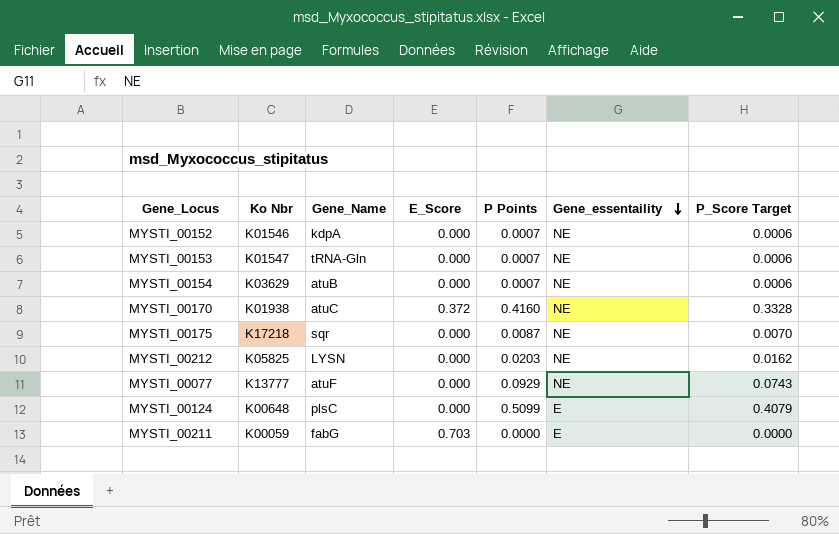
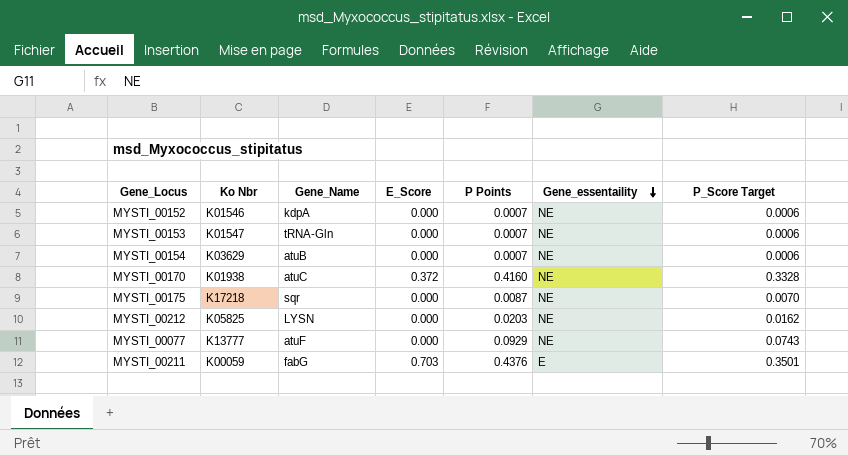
row MYSTI_00124: K00648 | plsC | 0.000 | 0.5099 | E | 0.4079 -> none
MYSTI_00211 | P Points: 0.0000 -> 0.4376
MYSTI_00211 | P_Score Target: 0.0000 -> 0.3501

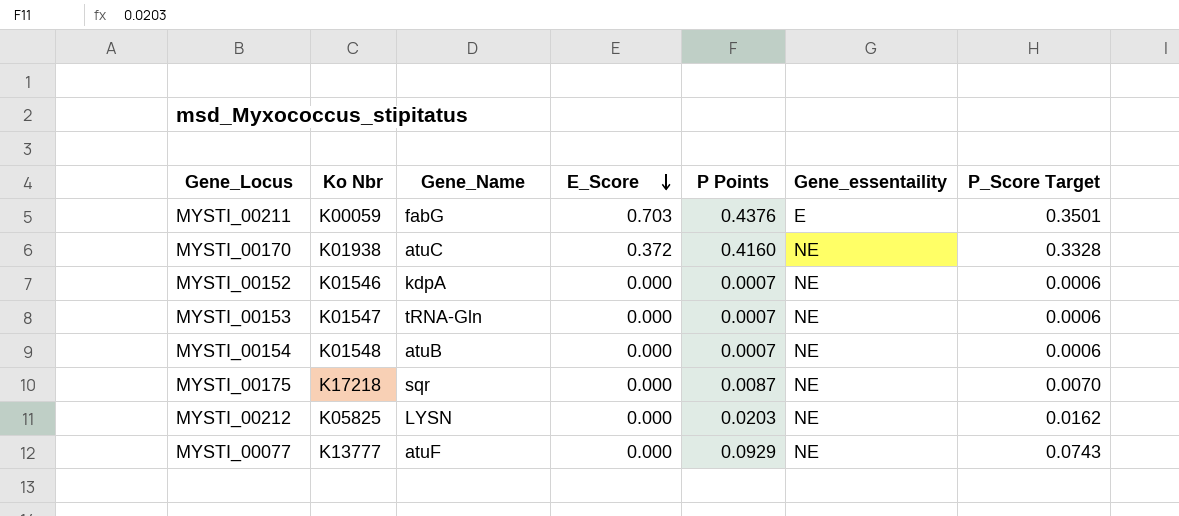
row order: Gene_essentaility descending -> E_Score descending
MYSTI_00154 | Ko Nbr: K03629 -> K01548

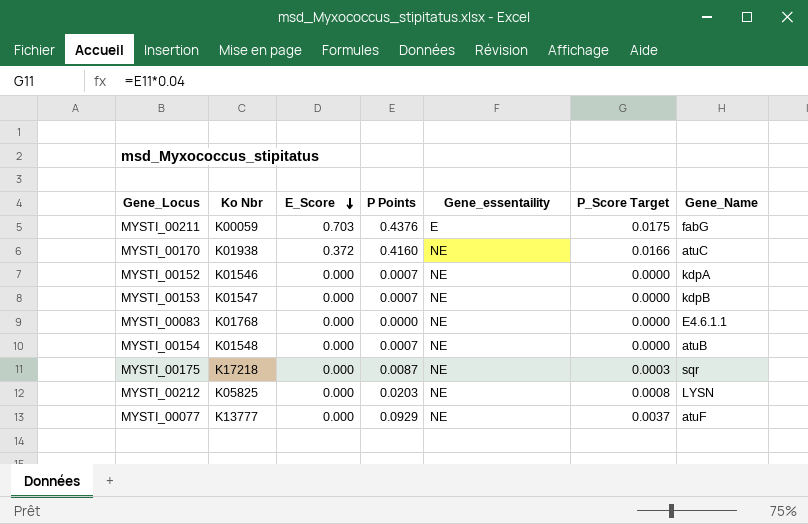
column P_Score Target | formula: [P Points] * 0.8 -> [P Points] * 0.04
column Gene_Name | position: 3 -> 7
MYSTI_00153 | Gene_Name: tRNA-Gln -> kdpB
row MYSTI_00083: none -> K01768 | 0.000 | 0.0000 | NE | 0.0000 | E4.6.1.1

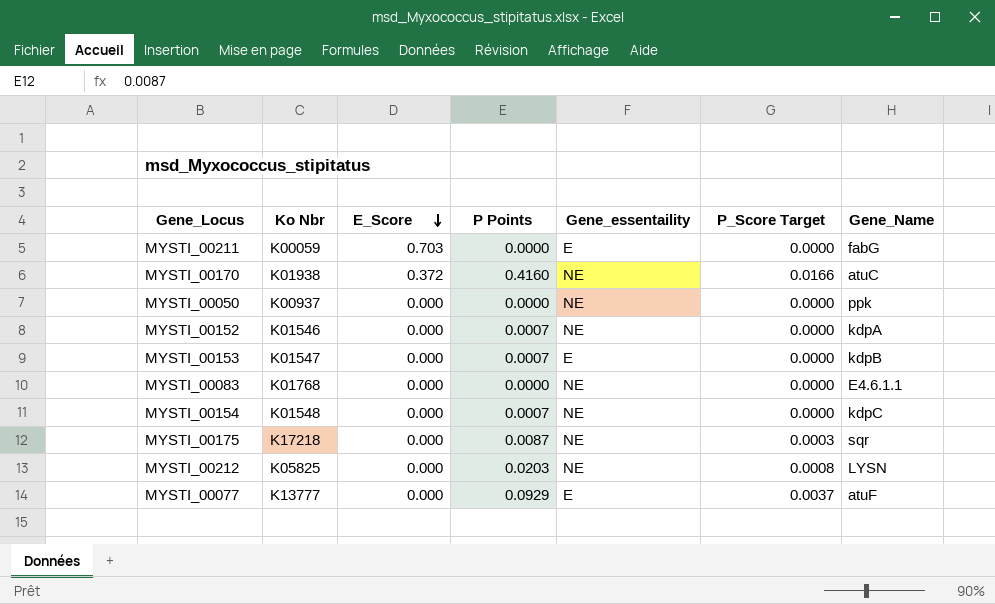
MYSTI_00211 | P Points: 0.4376 -> 0.0000
MYSTI_00211 | P_Score Target: 0.0175 -> 0.0000
row MYSTI_00050: none -> K00937 | 0.000 | 0.0000 | NE | 0.0000 | ppk
MYSTI_00153 | Gene_essentaility: NE -> E
MYSTI_00154 | Gene_Name: atuB -> kdpC
MYSTI_00077 | Gene_essentaility: NE -> E

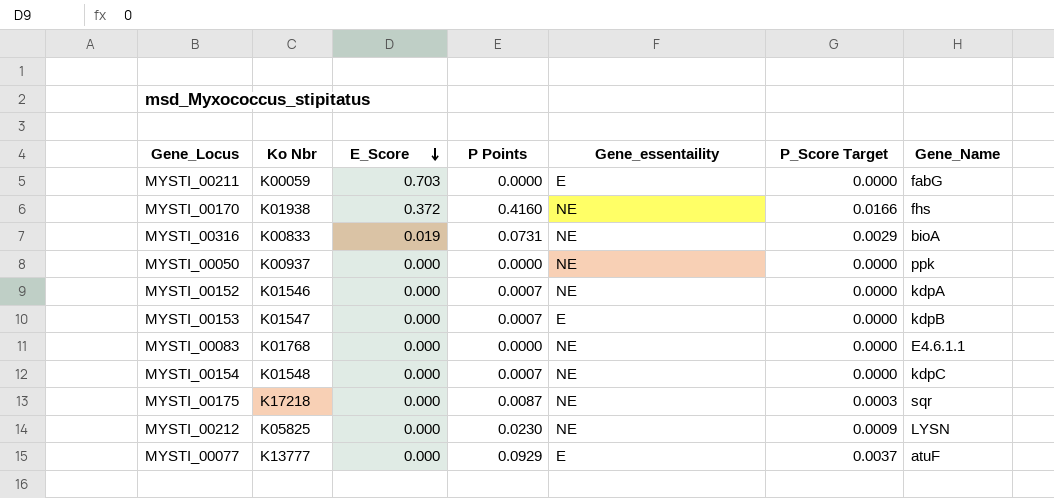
MYSTI_00170 | Gene_Name: atuC -> fhs
row MYSTI_00316: none -> K00833 | 0.019 | 0.0731 | NE | 0.0029 | bioA
MYSTI_00212 | P Points: 0.0203 -> 0.0230
MYSTI_00212 | P_Score Target: 0.0008 -> 0.0009

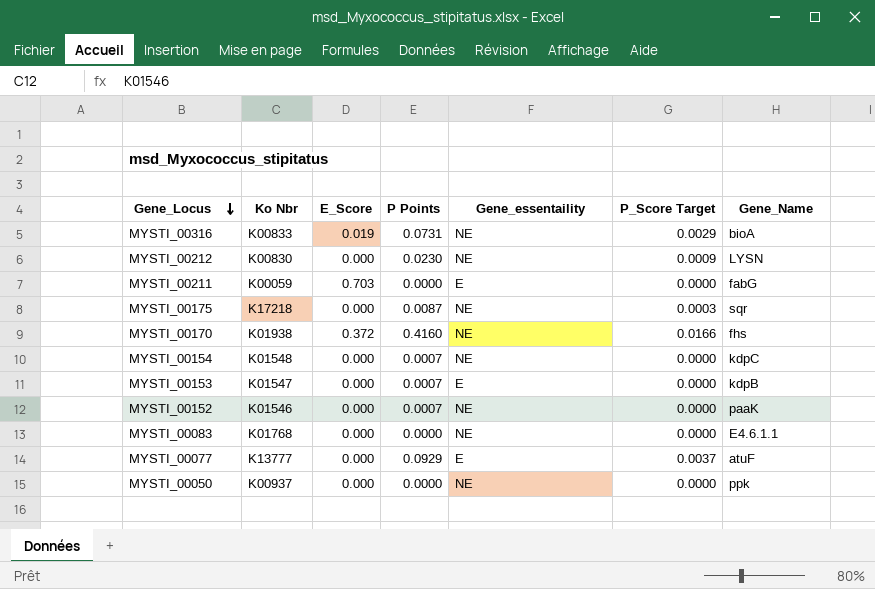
row order: E_Score descending -> Gene_Locus descending
MYSTI_00212 | Ko Nbr: K05825 -> K00830
MYSTI_00152 | Gene_Name: kdpA -> paaK

